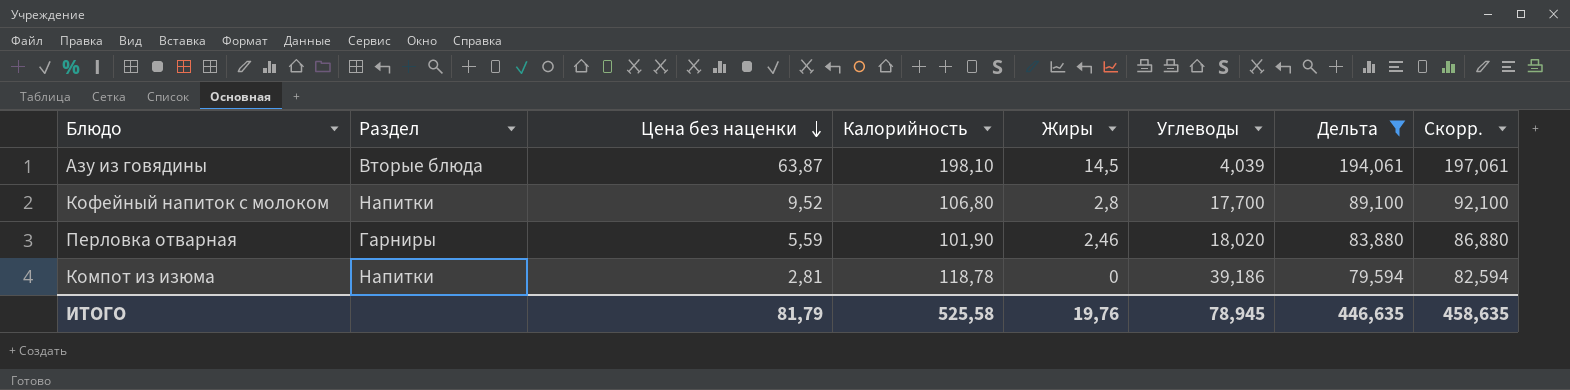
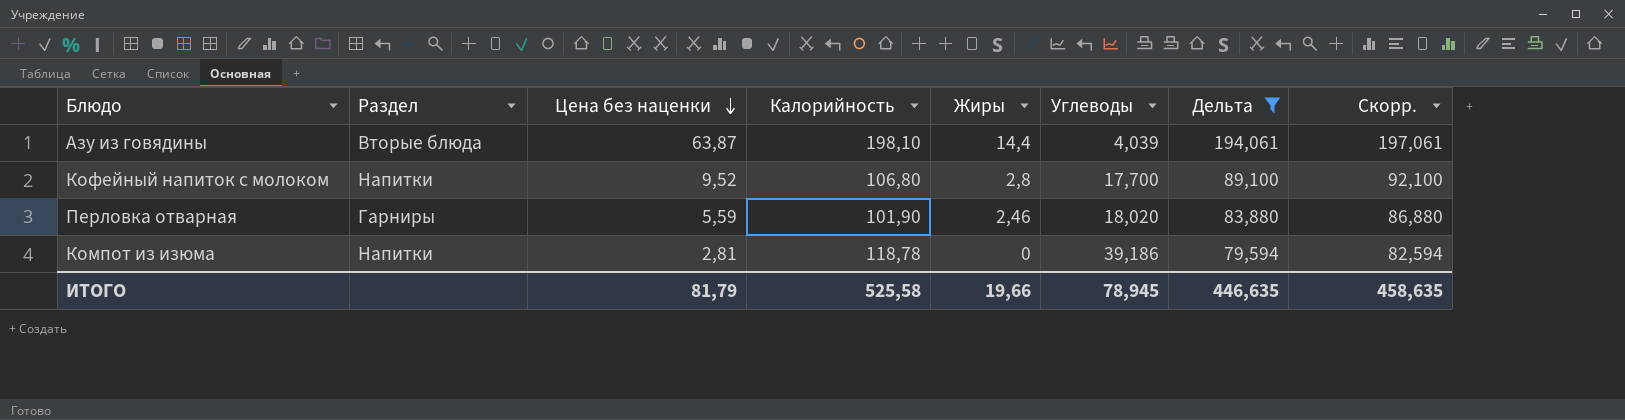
Азу из говядины | Жиры: 14,5 -> 14,4
ИТОГО | Жиры: 19,76 -> 19,66

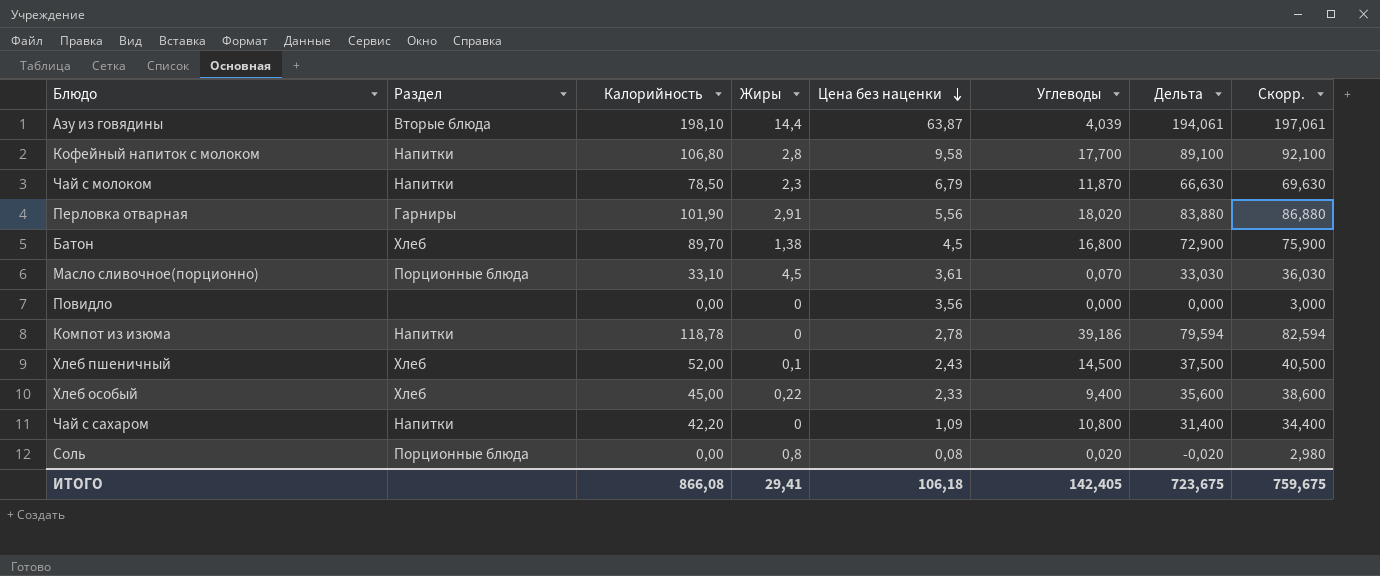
filter: Дельта >= 79,594 -> none
column Цена без наценки | position: 3 -> 5
Кофейный напиток с молоком | Цена без наценки: 9,52 -> 9,58
Перловка отварная | Жиры: 2,46 -> 2,91
Перловка отварная | Цена без наценки: 5,59 -> 5,56
Компот из изюма | Цена без наценки: 2,81 -> 2,78
ИТОГО | Калорийность: 525,58 -> 866,08
ИТОГО | Жиры: 19,66 -> 29,41
ИТОГО | Цена без наценки: 81,79 -> 106,18
ИТОГО | Углеводы: 78,945 -> 142,405
ИТОГО | Дельта: 446,635 -> 723,675
ИТОГО | Скорр.: 458,635 -> 759,675

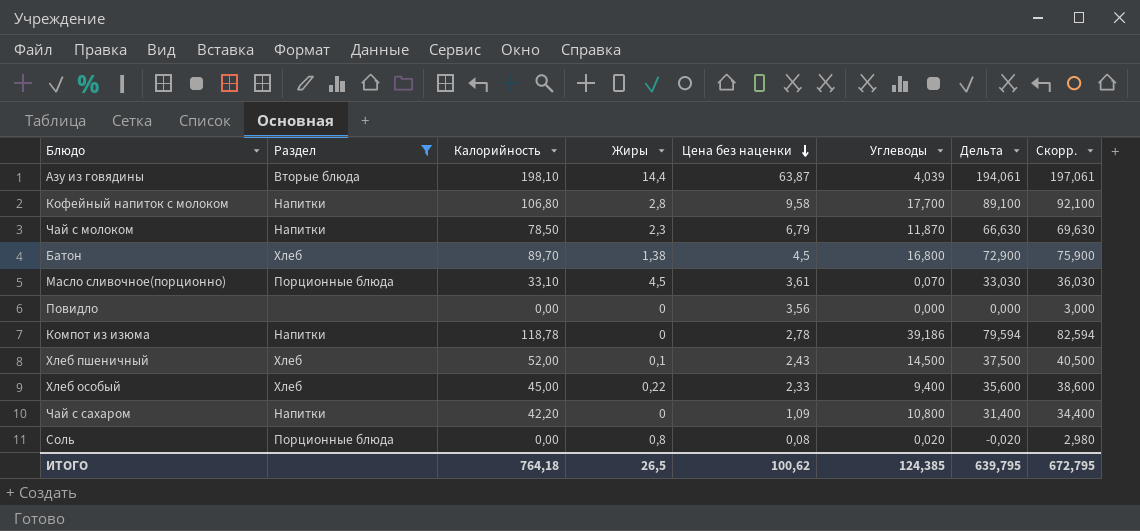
filter: none -> Раздел != Гарниры
ИТОГО | Калорийность: 866,08 -> 764,18
ИТОГО | Жиры: 29,41 -> 26,5
ИТОГО | Цена без наценки: 106,18 -> 100,62
ИТОГО | Углеводы: 142,405 -> 124,385
ИТОГО | Дельта: 723,675 -> 639,795
ИТОГО | Скорр.: 759,675 -> 672,795

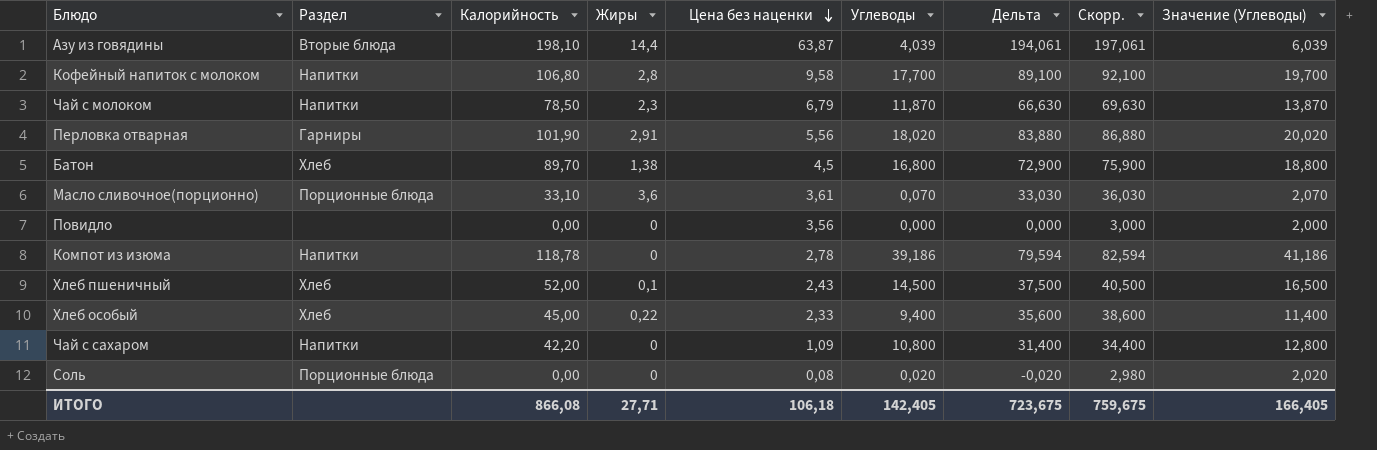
filter: Раздел != Гарниры -> none
column Значение (Углеводы) | formula: none -> [Углеводы] + 2
Масло сливочное(порционно) | Жиры: 4,5 -> 3,6
Соль | Жиры: 0,8 -> 0
ИТОГО | Калорийность: 764,18 -> 866,08
ИТОГО | Жиры: 26,5 -> 27,71
ИТОГО | Цена без наценки: 100,62 -> 106,18
ИТОГО | Углеводы: 124,385 -> 142,405
ИТОГО | Дельта: 639,795 -> 723,675
ИТОГО | Скорр.: 672,795 -> 759,675

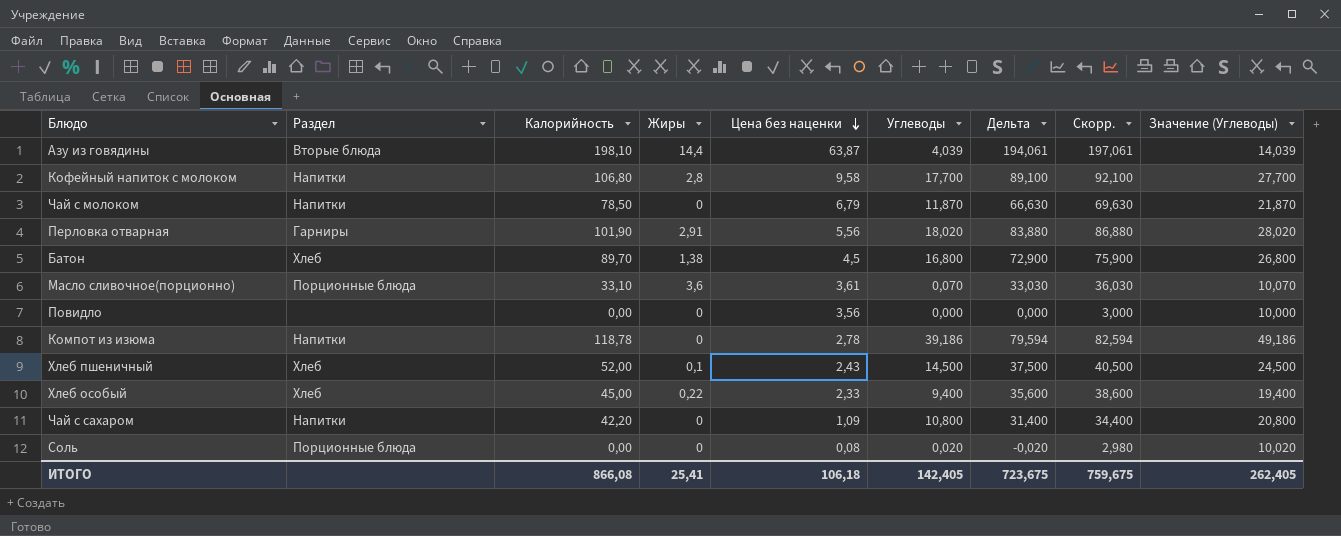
column Значение (Углеводы) | formula: [Углеводы] + 2 -> [Углеводы] + 10
Чай с молоком | Жиры: 2,3 -> 0
ИТОГО | Жиры: 27,71 -> 25,41
ИТОГО | Значение (Углеводы): 166,405 -> 262,405

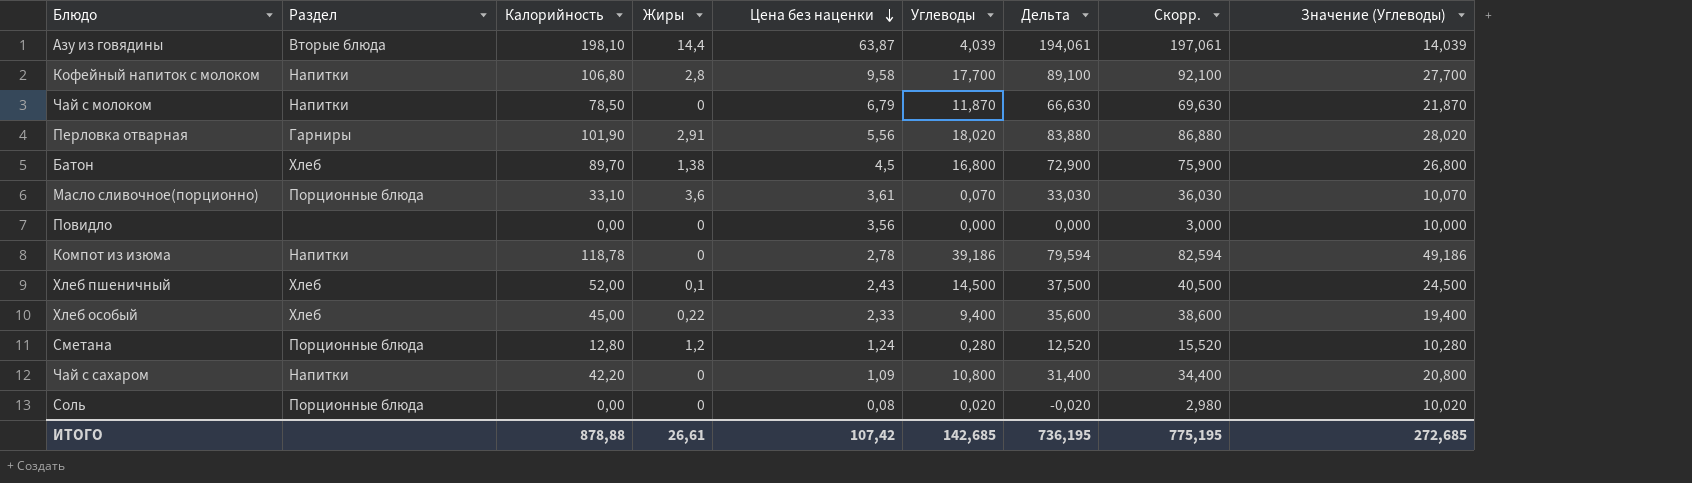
row Сметана: none -> Порционные блюда | 12,80 | 1,2 | 1,24 | 0,280 | 12,520 | 15,520 | 10,280
ИТОГО | Калорийность: 866,08 -> 878,88
ИТОГО | Жиры: 25,41 -> 26,61
ИТОГО | Цена без наценки: 106,18 -> 107,42
ИТОГО | Углеводы: 142,405 -> 142,685
ИТОГО | Дельта: 723,675 -> 736,195
ИТОГО | Скорр.: 759,675 -> 775,195
ИТОГО | Значение (Углеводы): 262,405 -> 272,685

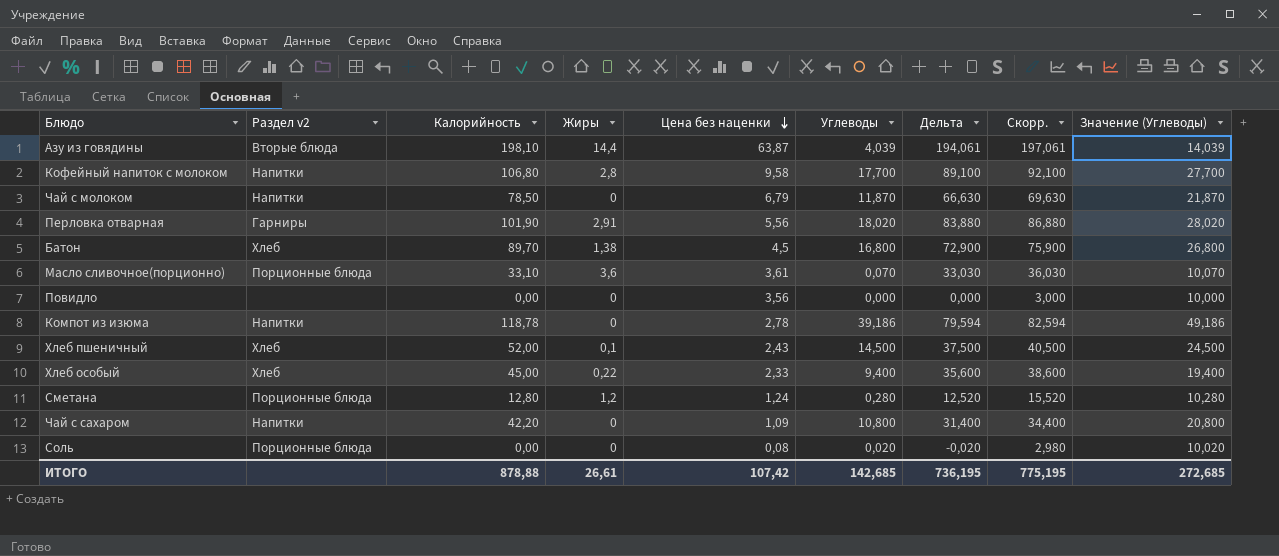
column name: Раздел -> Раздел v2

